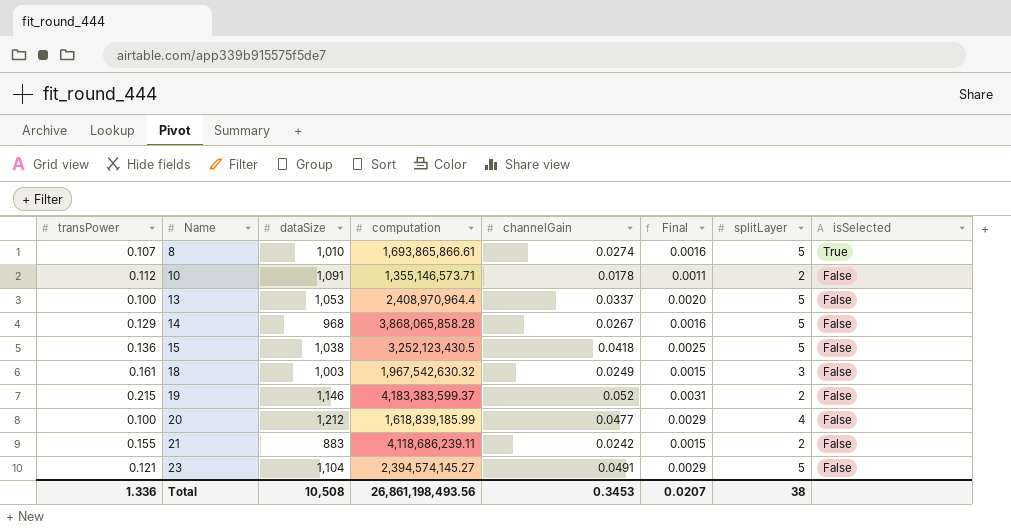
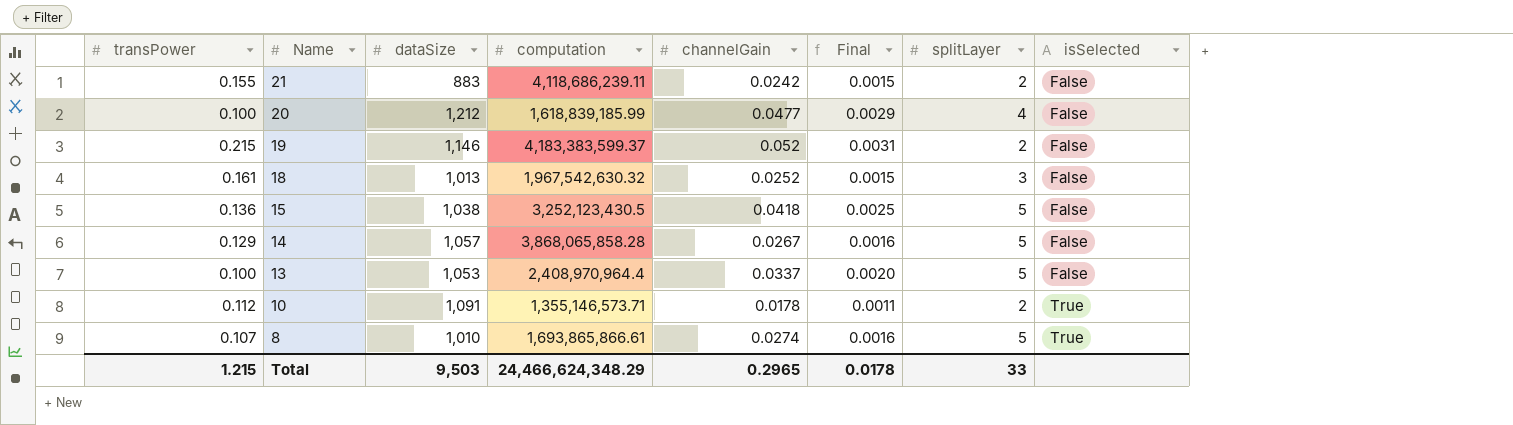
row order: Name ascending -> Name descending
row 23: 0.121 | 1,104 | 2,394,574,145.27 | 0.0491 | 0.0029 | 5 | False -> none
18 | dataSize: 1,003 -> 1,013
18 | channelGain: 0.0249 -> 0.0252
14 | dataSize: 968 -> 1,057
10 | isSelected: False -> True
Total | transPower: 1.336 -> 1.215
Total | dataSize: 10,508 -> 9,503
Total | computation: 26,861,198,493.56 -> 24,466,624,348.29
Total | channelGain: 0.3453 -> 0.2965
Total | Final: 0.0207 -> 0.0178
Total | splitLayer: 38 -> 33

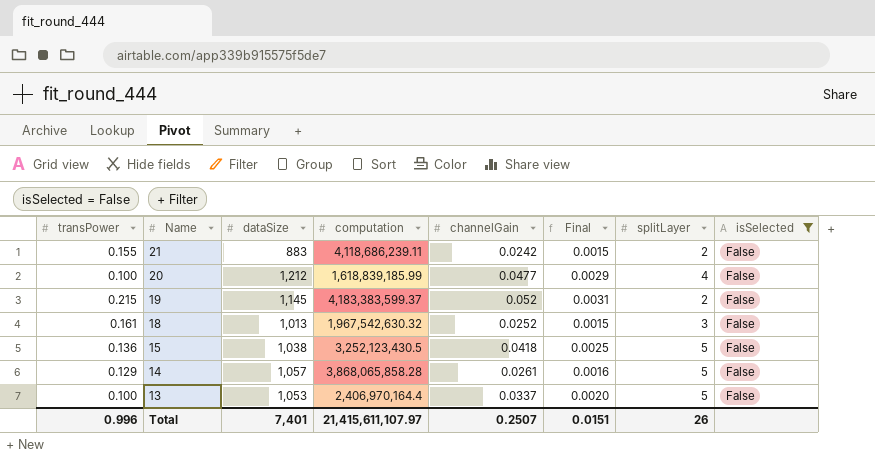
filter: none -> isSelected = False
19 | dataSize: 1,146 -> 1,145
14 | channelGain: 0.0267 -> 0.0261
13 | computation: 2,408,970,964.4 -> 2,406,970,164.4
Total | transPower: 1.215 -> 0.996
Total | dataSize: 9,503 -> 7,401
Total | computation: 24,466,624,348.29 -> 21,415,611,107.97
Total | channelGain: 0.2965 -> 0.2507
Total | Final: 0.0178 -> 0.0151
Total | splitLayer: 33 -> 26

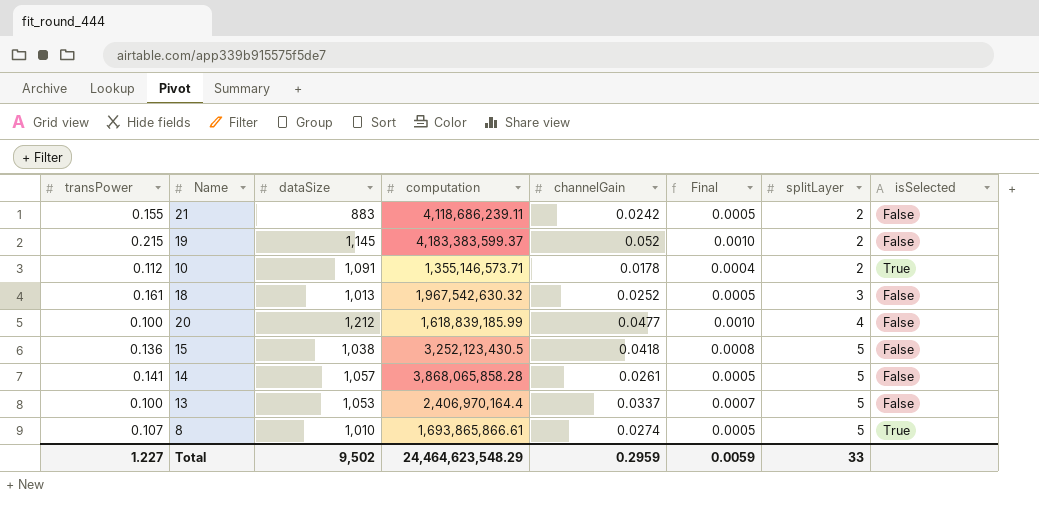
filter: isSelected = False -> none
row order: Name descending -> splitLayer ascending
column Final | formula: [channelGain] * 0.06 -> [channelGain] * 0.02
14 | transPower: 0.129 -> 0.141
Total | transPower: 0.996 -> 1.227
Total | dataSize: 7,401 -> 9,502
Total | computation: 21,415,611,107.97 -> 24,464,623,548.29
Total | channelGain: 0.2507 -> 0.2959
Total | Final: 0.0151 -> 0.0059
Total | splitLayer: 26 -> 33

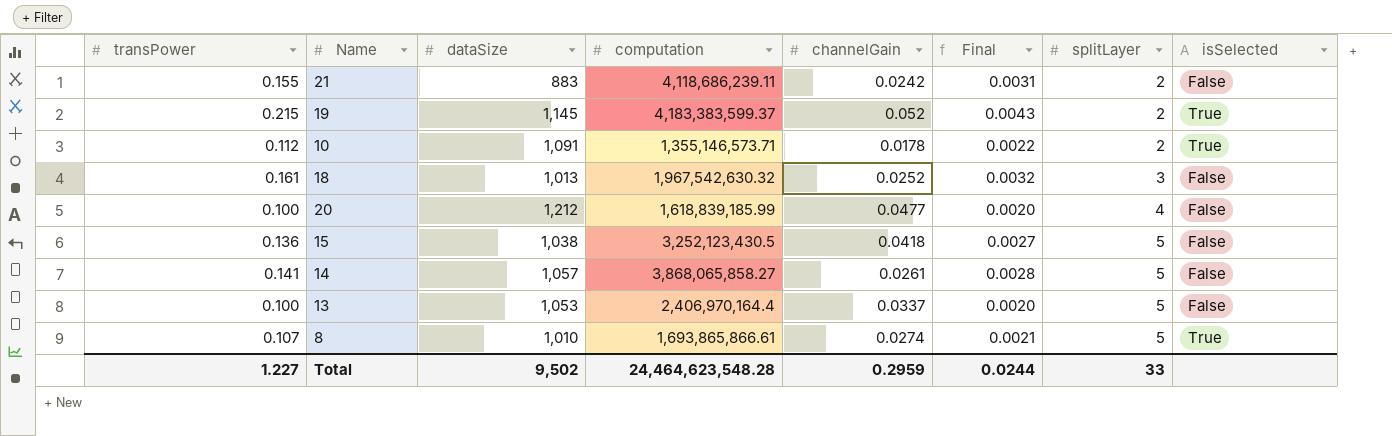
column Final | formula: [channelGain] * 0.02 -> [transPower] * 0.02
19 | isSelected: False -> True
14 | computation: 3,868,065,858.28 -> 3,868,065,858.27
Total | computation: 24,464,623,548.29 -> 24,464,623,548.28
Total | Final: 0.0059 -> 0.0244

